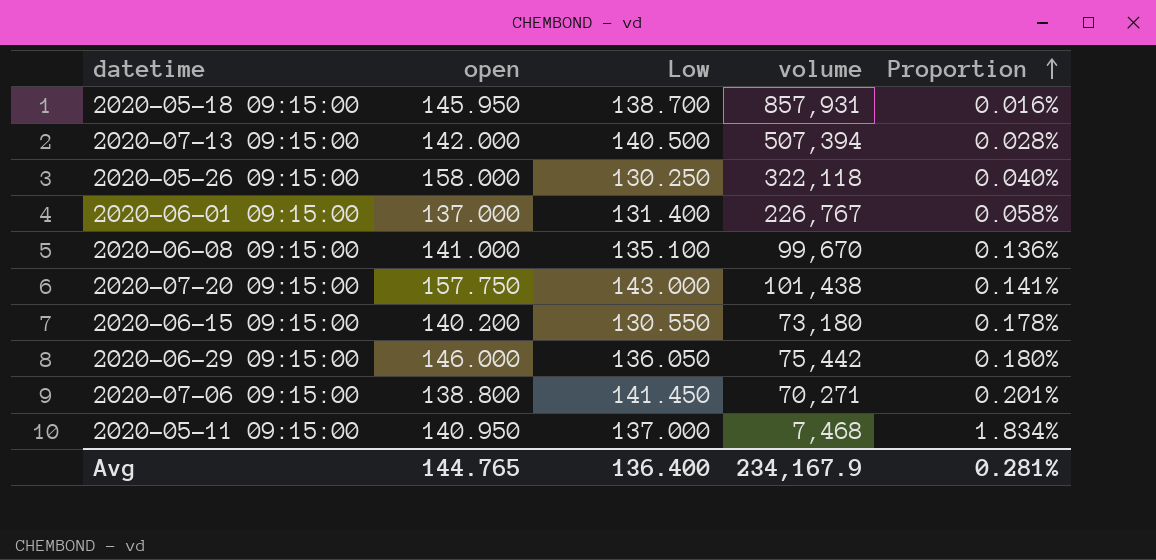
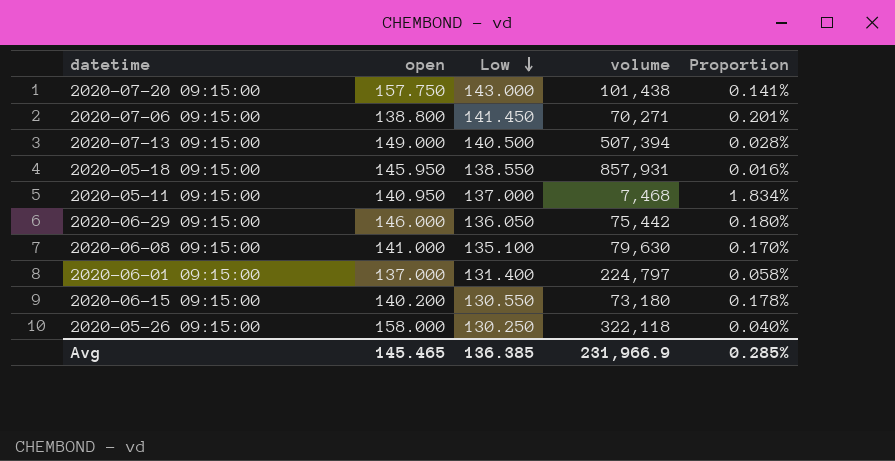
row order: Proportion ascending -> Low descending
2020-07-13 09:15:00 | open: 142.000 -> 149.000
2020-05-18 09:15:00 | Low: 138.700 -> 138.550
2020-06-08 09:15:00 | volume: 99,670 -> 79,630
2020-06-08 09:15:00 | Proportion: 0.136% -> 0.170%
2020-06-01 09:15:00 | volume: 226,767 -> 224,797
Avg | open: 144.765 -> 145.465
Avg | Low: 136.400 -> 136.385
Avg | volume: 234,167.9 -> 231,966.9
Avg | Proportion: 0.281% -> 0.285%

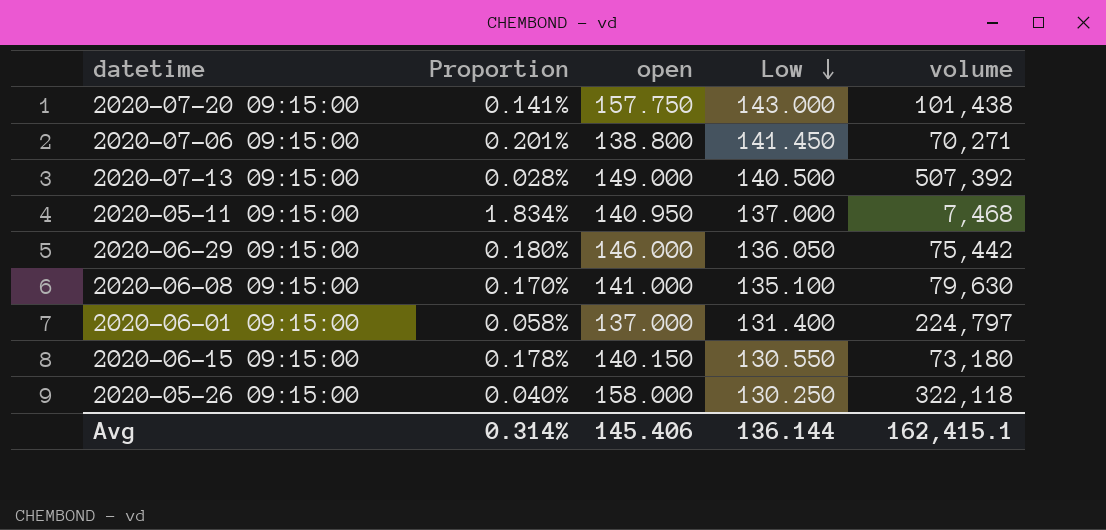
column Proportion | position: 5 -> 2
row 2020-05-18 09:15:00: 145.950 | 138.550 | 857,931 | 0.016% -> none
2020-07-13 09:15:00 | volume: 507,394 -> 507,392
2020-06-15 09:15:00 | open: 140.200 -> 140.150
Avg | Proportion: 0.285% -> 0.314%
Avg | open: 145.465 -> 145.406
Avg | Low: 136.385 -> 136.144
Avg | volume: 231,966.9 -> 162,415.1

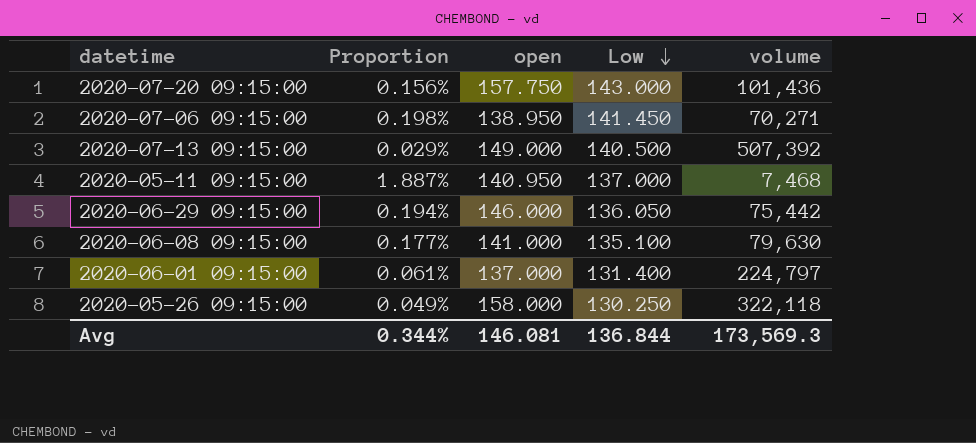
column Proportion | formula: [Low] / [volume] -> [open] / [volume]
row 2020-06-15 09:15:00: 0.178% | 140.150 | 130.550 | 73,180 -> none
2020-07-20 09:15:00 | volume: 101,438 -> 101,436
2020-07-06 09:15:00 | open: 138.800 -> 138.950
Avg | Proportion: 0.314% -> 0.344%
Avg | open: 145.406 -> 146.081
Avg | Low: 136.144 -> 136.844
Avg | volume: 162,415.1 -> 173,569.3

